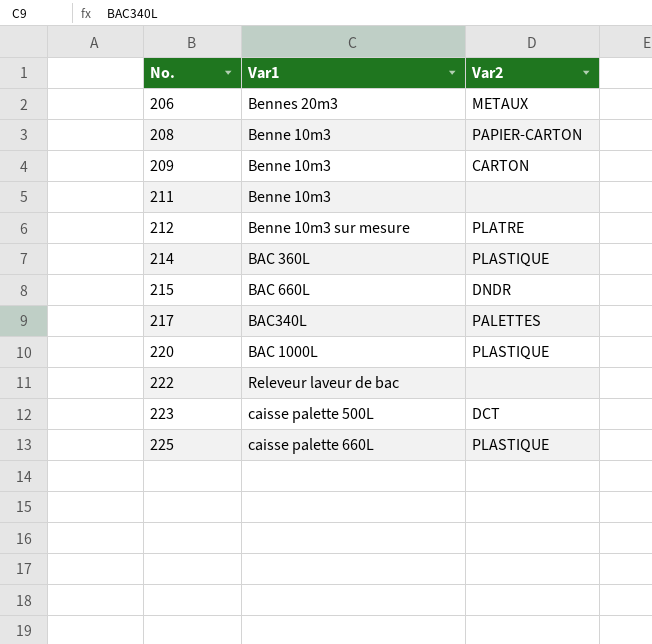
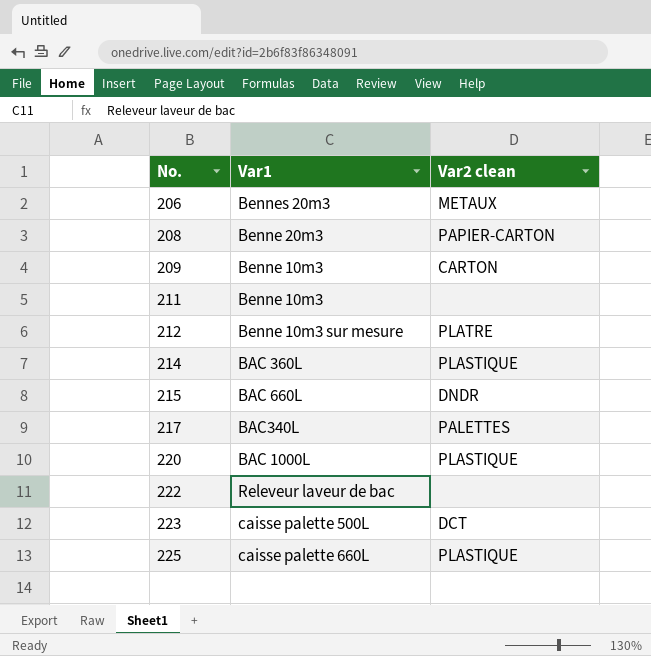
column name: Var2 -> Var2 clean
208 | Var1: Benne 10m3 -> Benne 20m3

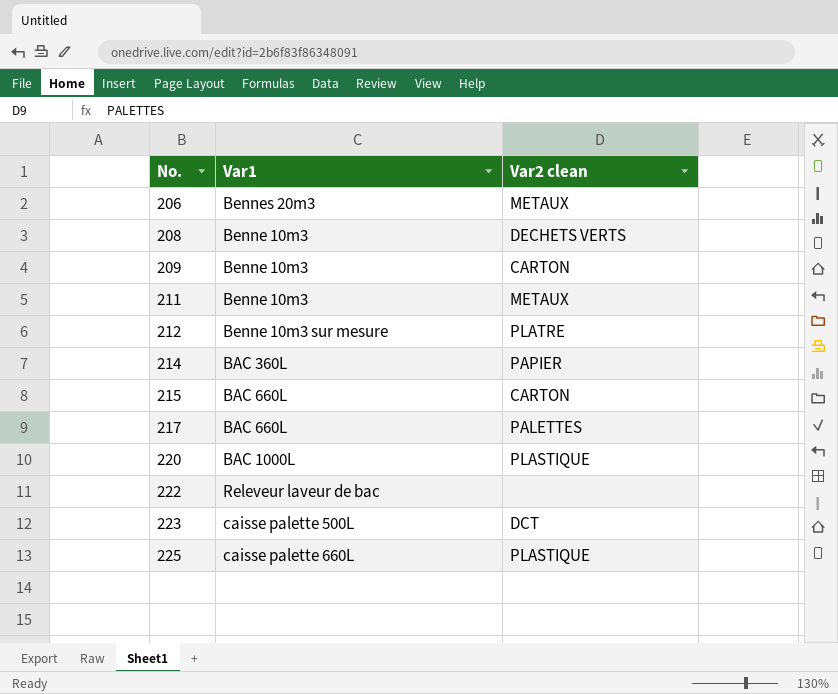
208 | Var1: Benne 20m3 -> Benne 10m3
208 | Var2 clean: PAPIER-CARTON -> DECHETS VERTS
211 | Var2 clean: none -> METAUX
214 | Var2 clean: PLASTIQUE -> PAPIER
215 | Var2 clean: DNDR -> CARTON
217 | Var1: BAC340L -> BAC 660L

